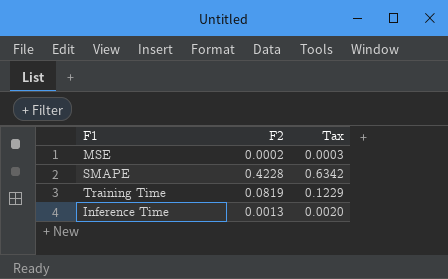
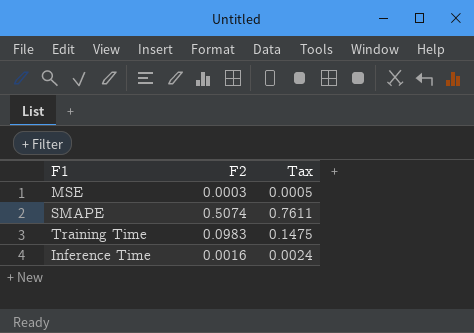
MSE | F2: 0.0002 -> 0.0003
MSE | Tax: 0.0003 -> 0.0005
SMAPE | F2: 0.4228 -> 0.5074
SMAPE | Tax: 0.6342 -> 0.7611
Training Time | F2: 0.0819 -> 0.0983
Training Time | Tax: 0.1229 -> 0.1475
Inference Time | F2: 0.0013 -> 0.0016
Inference Time | Tax: 0.0020 -> 0.0024

